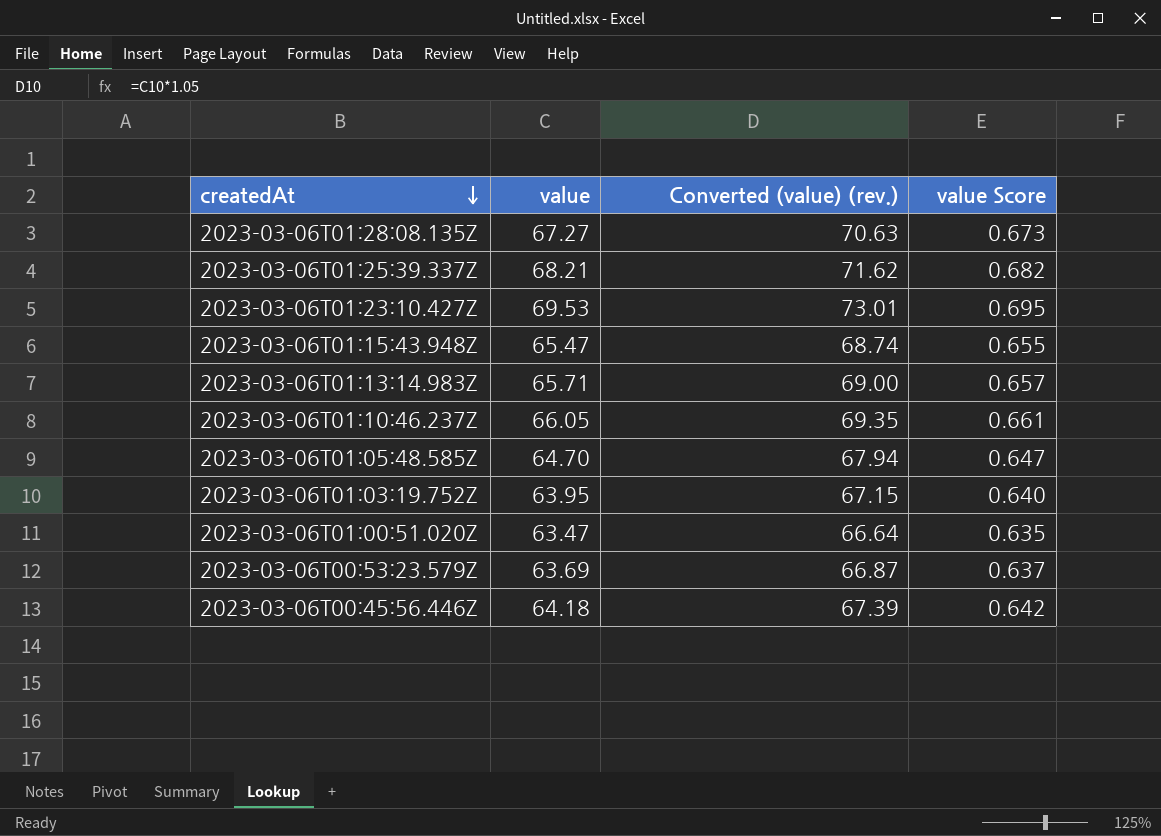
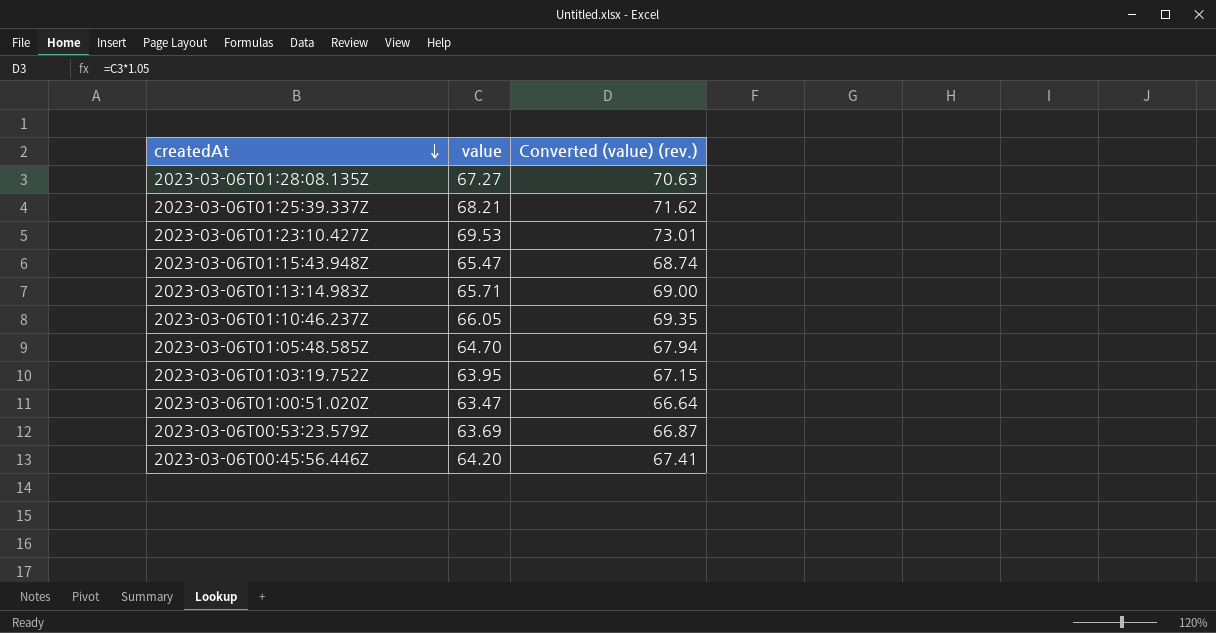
column value Score | formula: [value] * 0.01 -> none
2023-03-06T00:45:56.446Z | value: 64.18 -> 64.20
2023-03-06T00:45:56.446Z | Converted (value) (rev.): 67.39 -> 67.41

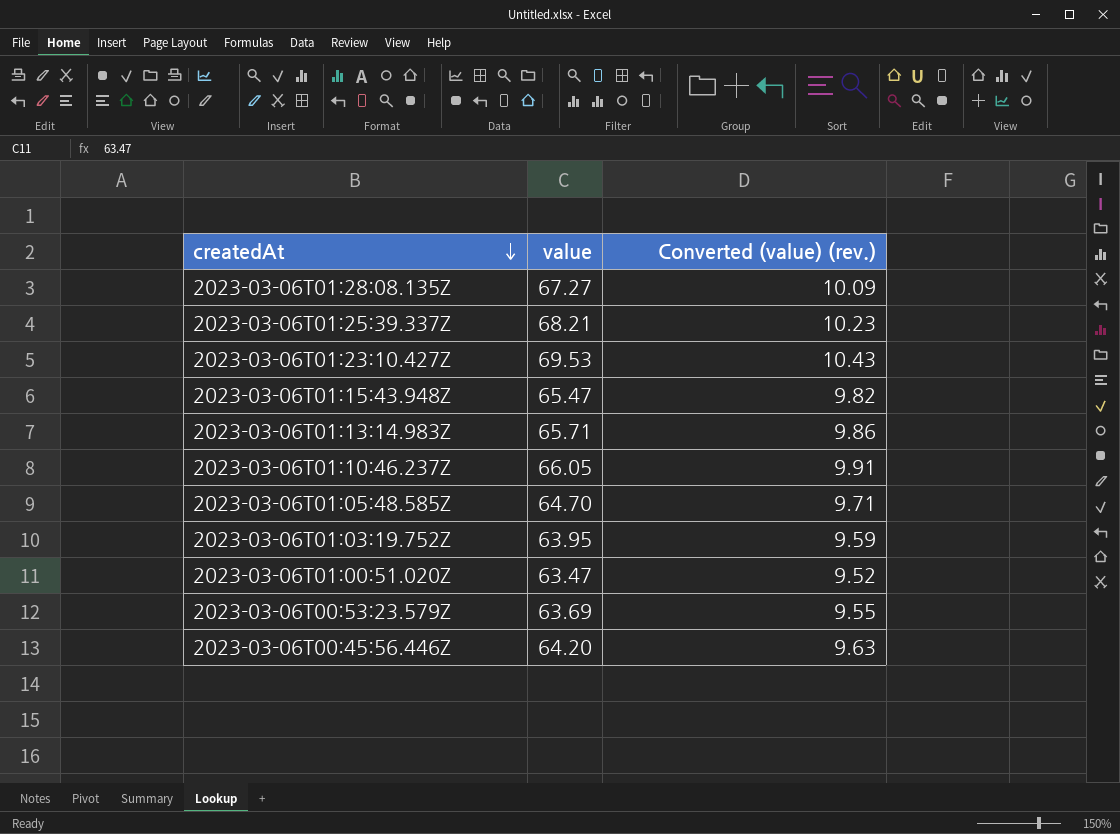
column Converted (value) (rev.) | formula: [value] * 1.05 -> [value] * 0.15

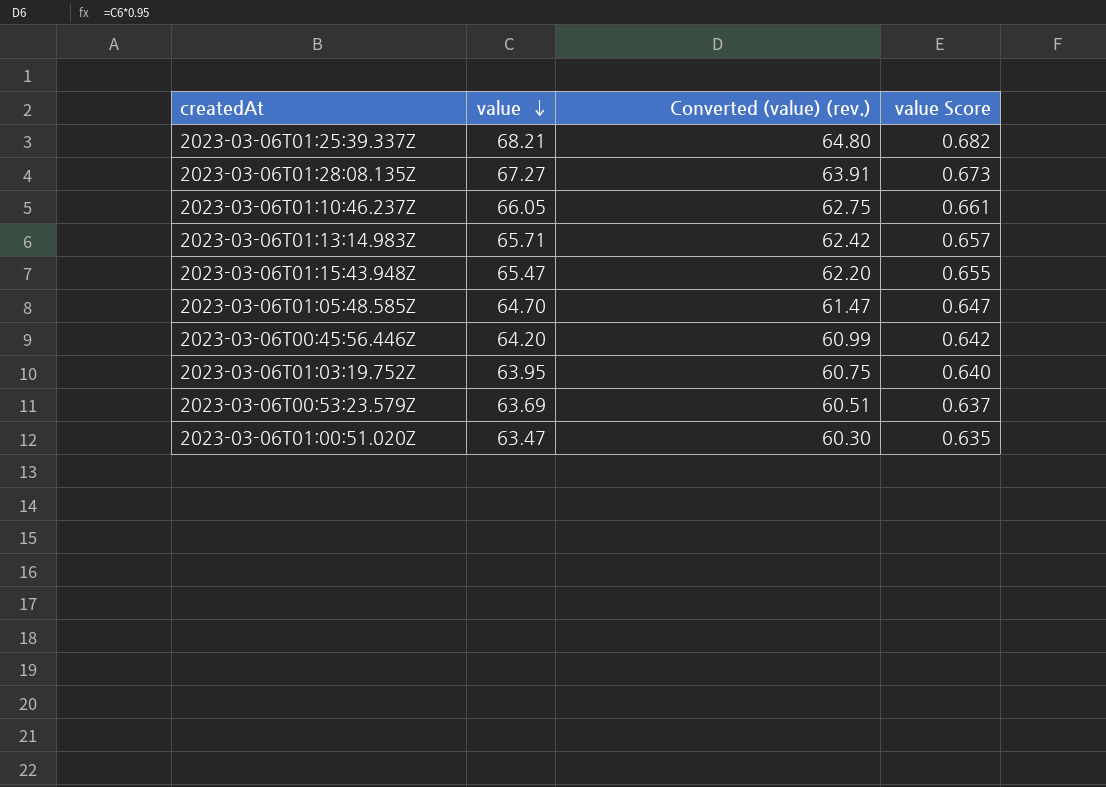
row order: createdAt descending -> value descending
column Converted (value) (rev.) | formula: [value] * 0.15 -> [value] * 0.95
column value Score | formula: none -> [value] * 0.01
row 2023-03-06T01:23:10.427Z: 69.53 | 10.43 -> none

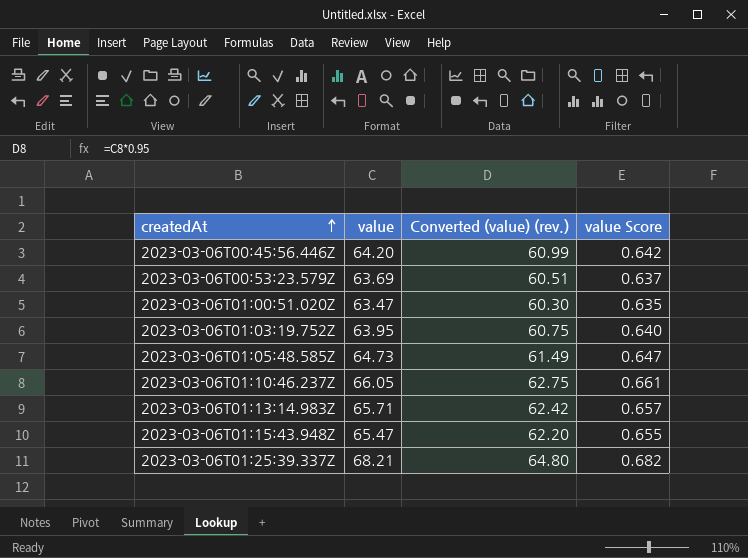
row order: value descending -> createdAt ascending
row 2023-03-06T01:28:08.135Z: 67.27 | 63.91 | 0.673 -> none
2023-03-06T01:05:48.585Z | value: 64.70 -> 64.73
2023-03-06T01:05:48.585Z | Converted (value) (rev.): 61.47 -> 61.49

